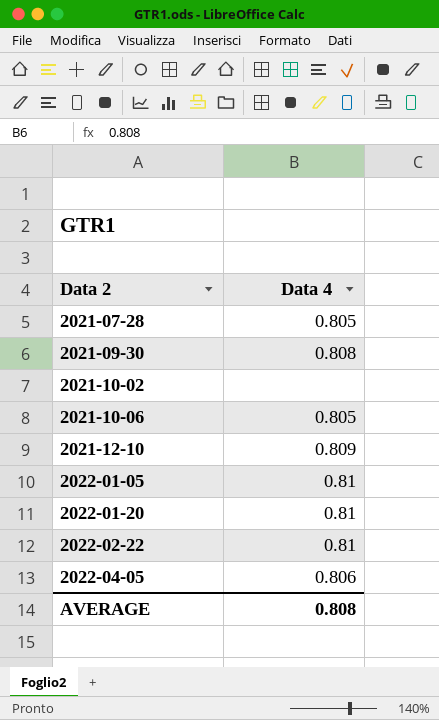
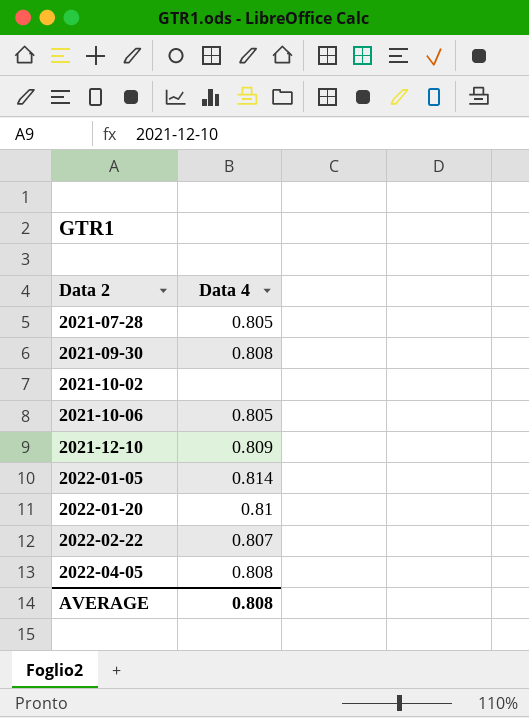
2022-01-05 | Data 4: 0.81 -> 0.814
2022-02-22 | Data 4: 0.81 -> 0.807
2022-04-05 | Data 4: 0.806 -> 0.808

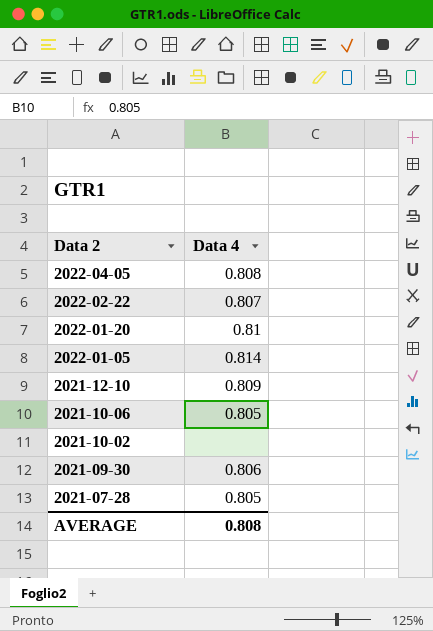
row order: Data 2 ascending -> Data 2 descending
2021-09-30 | Data 4: 0.808 -> 0.806

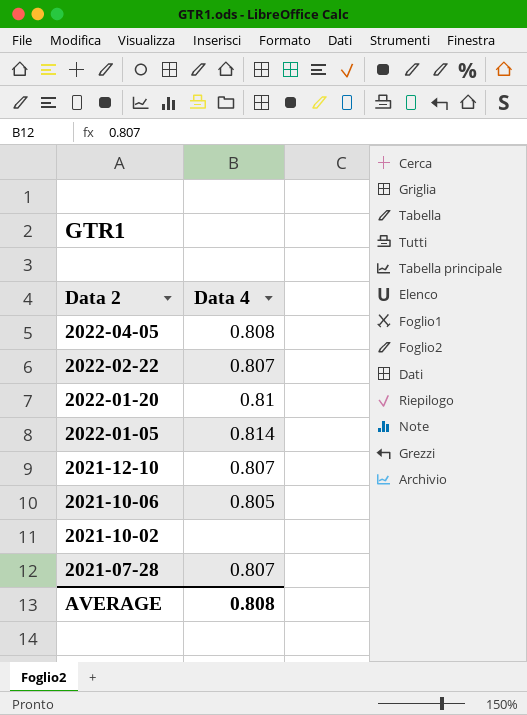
row 2021-09-30: 0.806 -> none
2021-12-10 | Data 4: 0.809 -> 0.807
2021-07-28 | Data 4: 0.805 -> 0.807

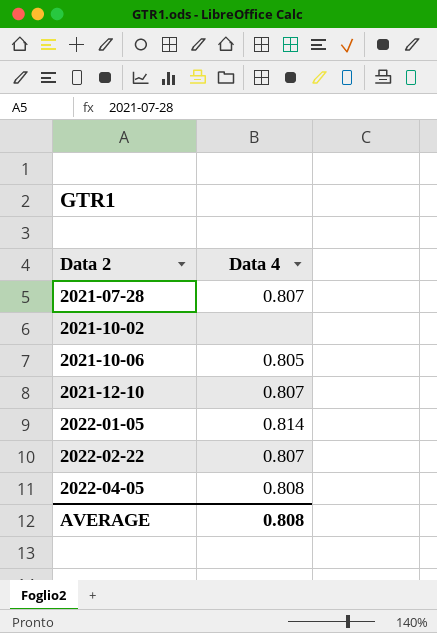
row order: Data 2 descending -> Data 2 ascending
row 2022-01-20: 0.81 -> none

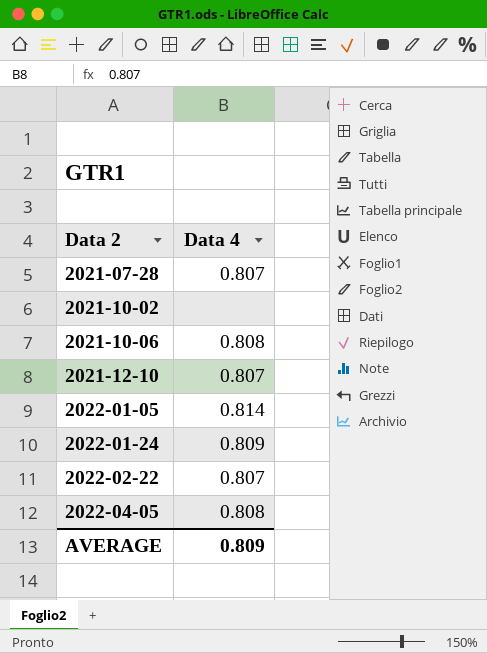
2021-10-06 | Data 4: 0.805 -> 0.808
row 2022-01-24: none -> 0.809
AVERAGE | Data 4: 0.808 -> 0.809

